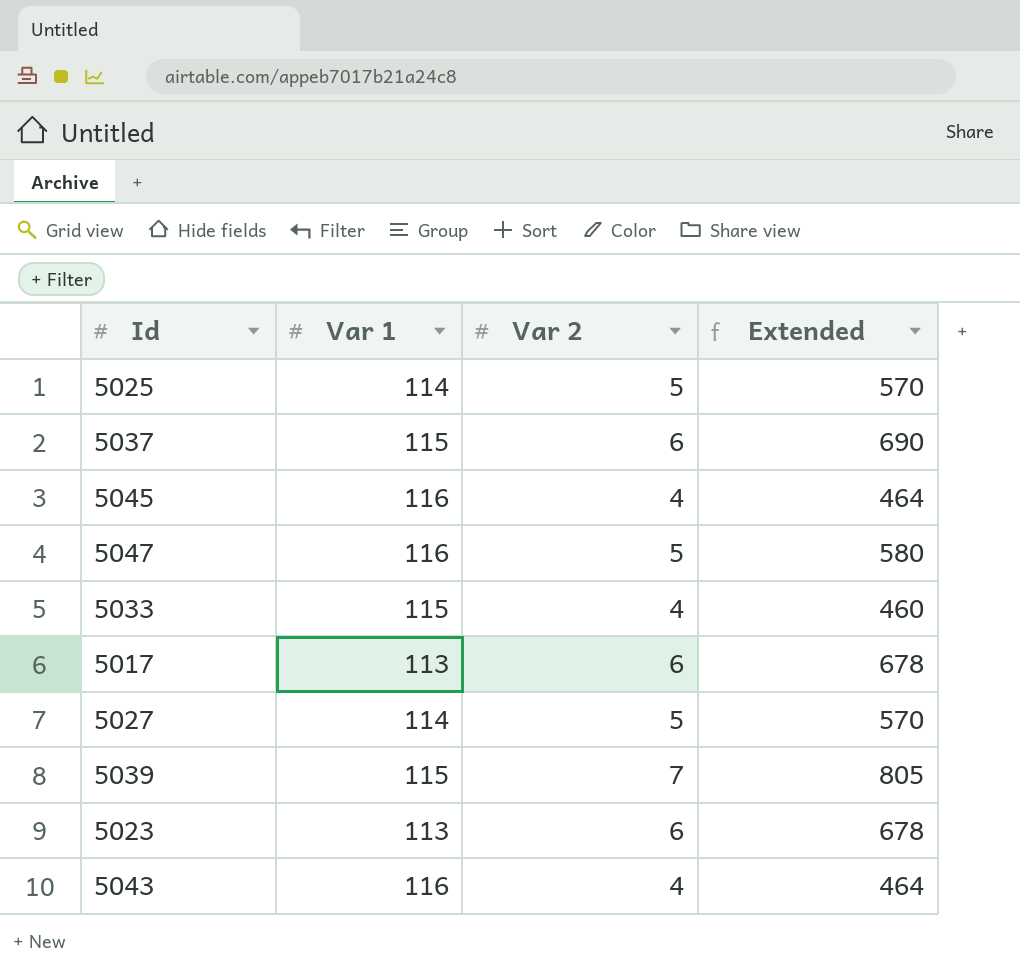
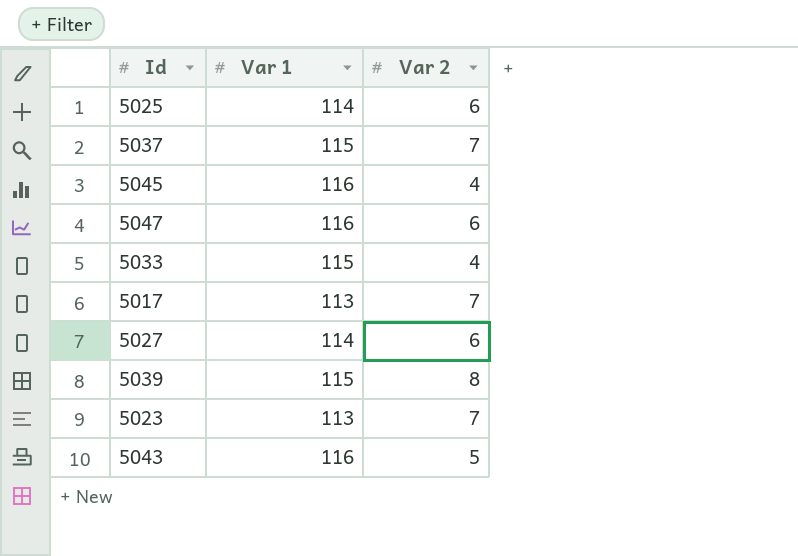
column Extended | formula: [Var 1] * [Var 2] -> none
5025 | Var 2: 5 -> 6
5037 | Var 2: 6 -> 7
5047 | Var 2: 5 -> 6
5017 | Var 2: 6 -> 7
5027 | Var 2: 5 -> 6
5039 | Var 2: 7 -> 8
5023 | Var 2: 6 -> 7
5043 | Var 2: 4 -> 5

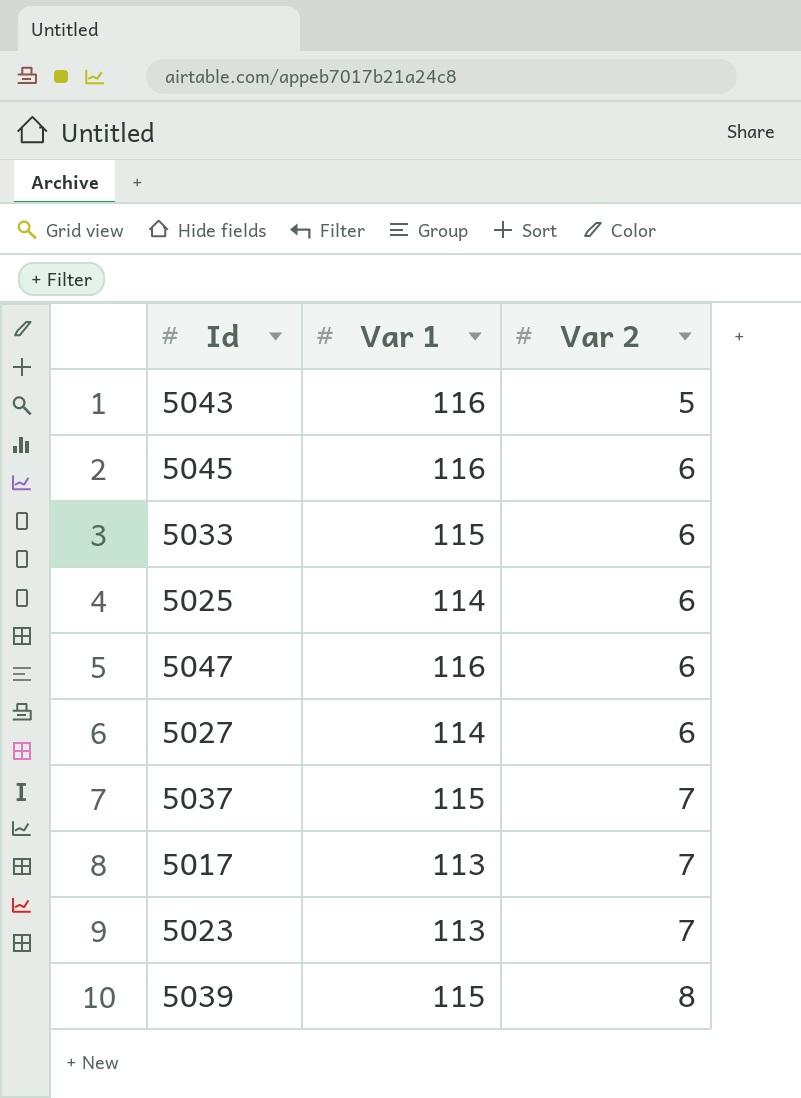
row order: none -> Var 2 ascending
5045 | Var 2: 4 -> 6
5033 | Var 2: 4 -> 6

